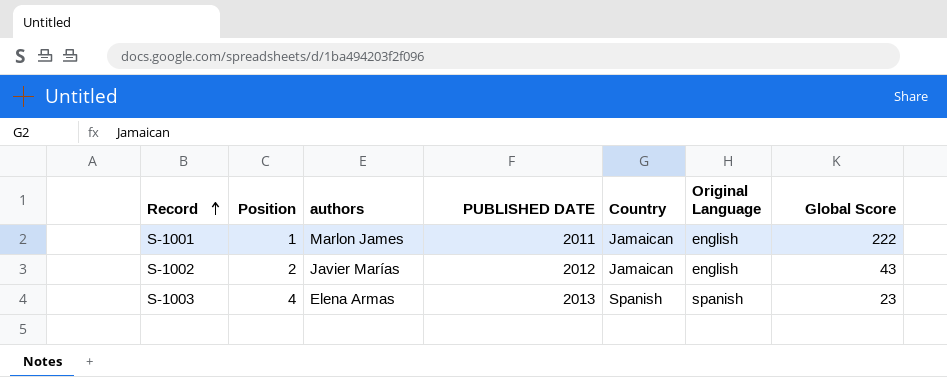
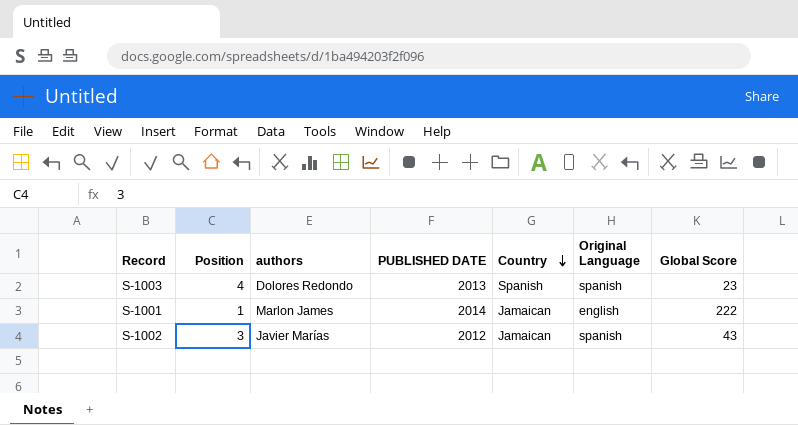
row order: Record ascending -> Country descending
S-1003 | authors: Elena Armas -> Dolores Redondo
S-1001 | PUBLISHED DATE: 2011 -> 2014
S-1002 | Position: 2 -> 3
S-1002 | Original Language: english -> spanish

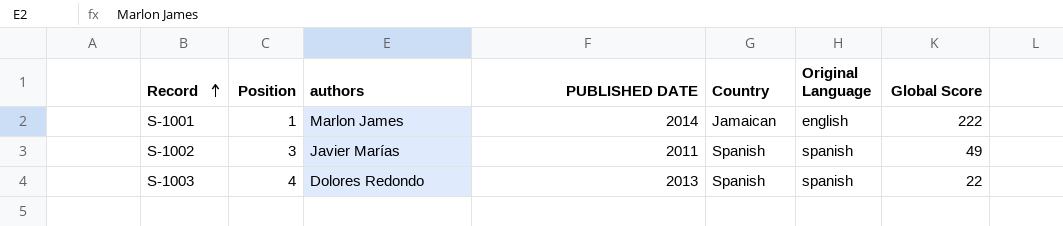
row order: Country descending -> Record ascending
S-1002 | PUBLISHED DATE: 2012 -> 2011
S-1002 | Country: Jamaican -> Spanish
S-1002 | Global Score: 43 -> 49
S-1003 | Global Score: 23 -> 22

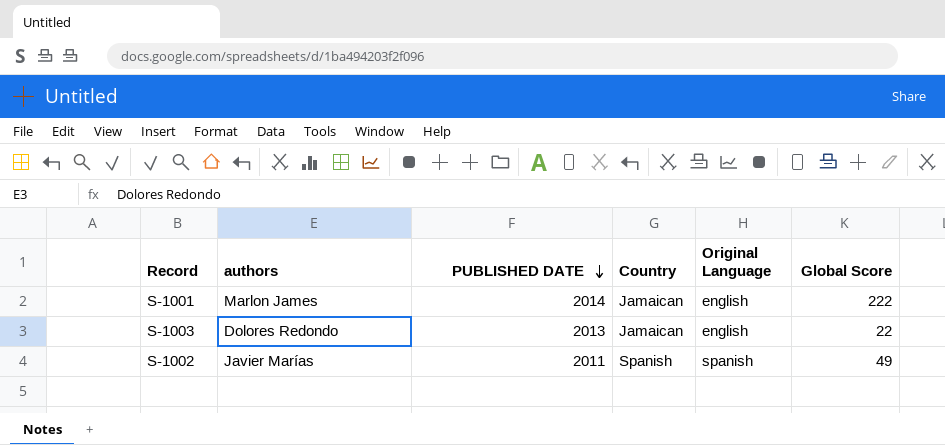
row order: Record ascending -> PUBLISHED DATE descending
column Position | position: 2 -> none
S-1003 | Country: Spanish -> Jamaican
S-1003 | Original Language: spanish -> english

